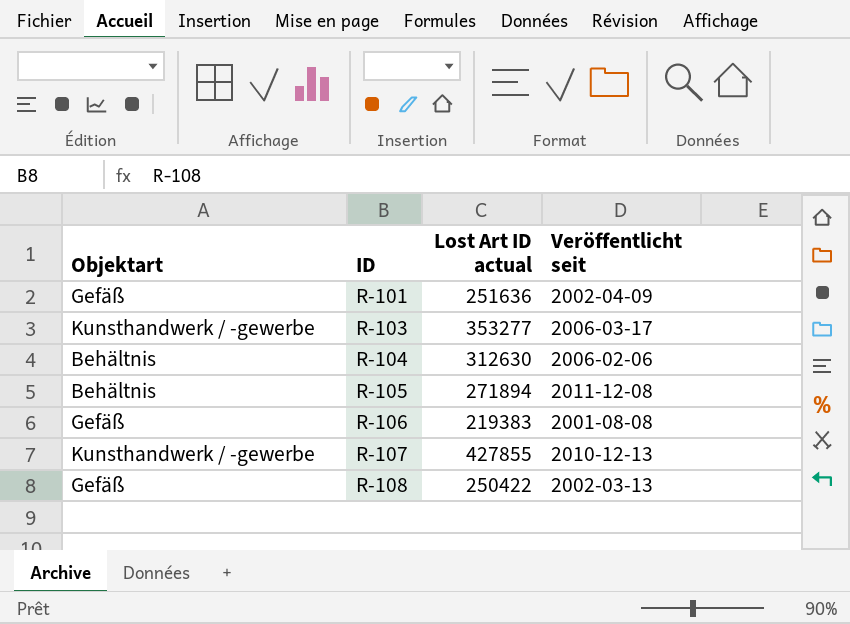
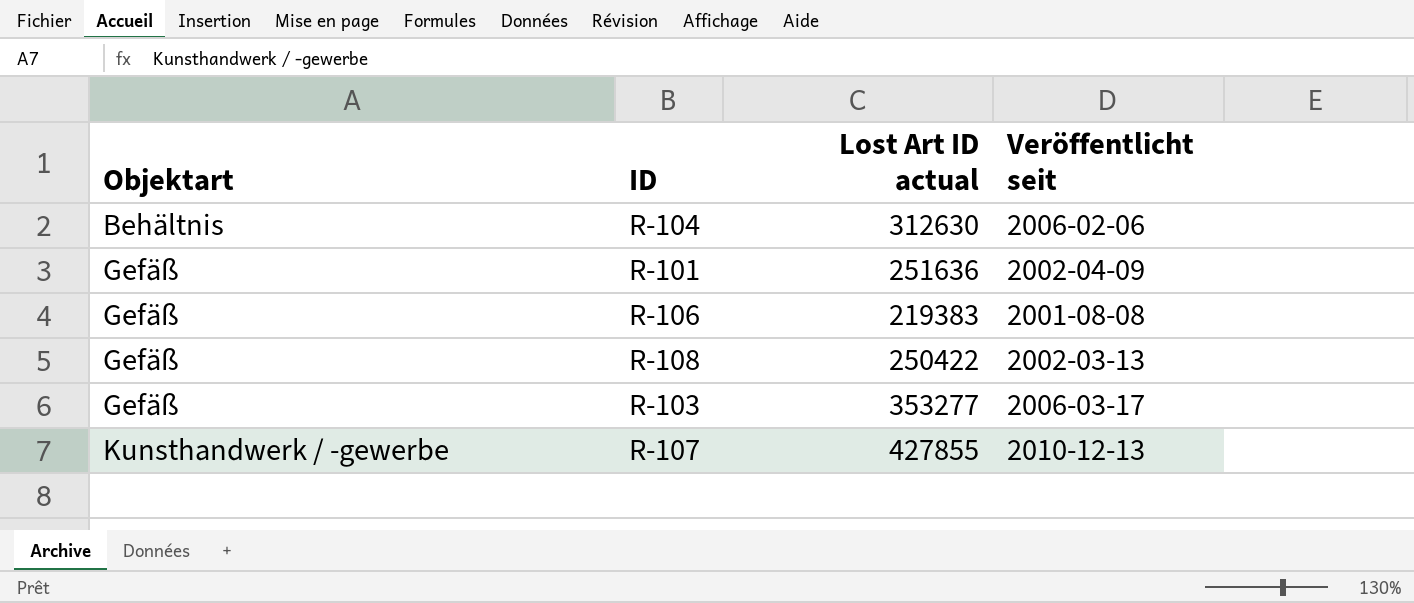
row order: ID ascending -> Objektart ascending
row R-105: Behältnis | 271894 | 2011-12-08 -> none
R-103 | Objektart: Kunsthandwerk / -gewerbe -> Gefäß

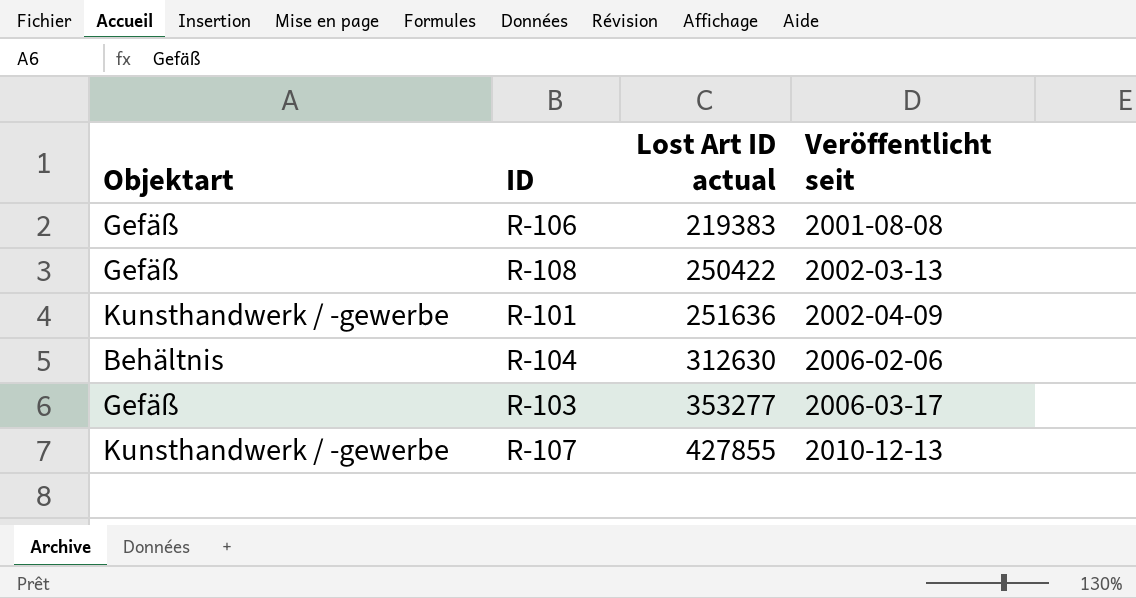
row order: Objektart ascending -> Lost Art ID actual ascending
R-101 | Objektart: Gefäß -> Kunsthandwerk / -gewerbe

